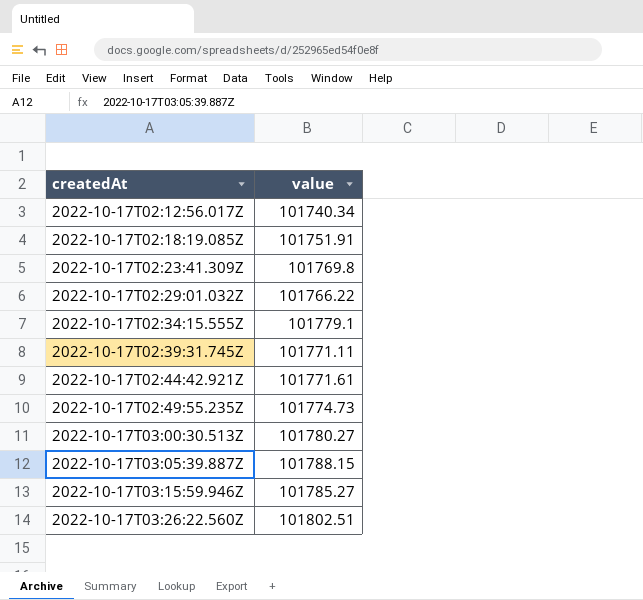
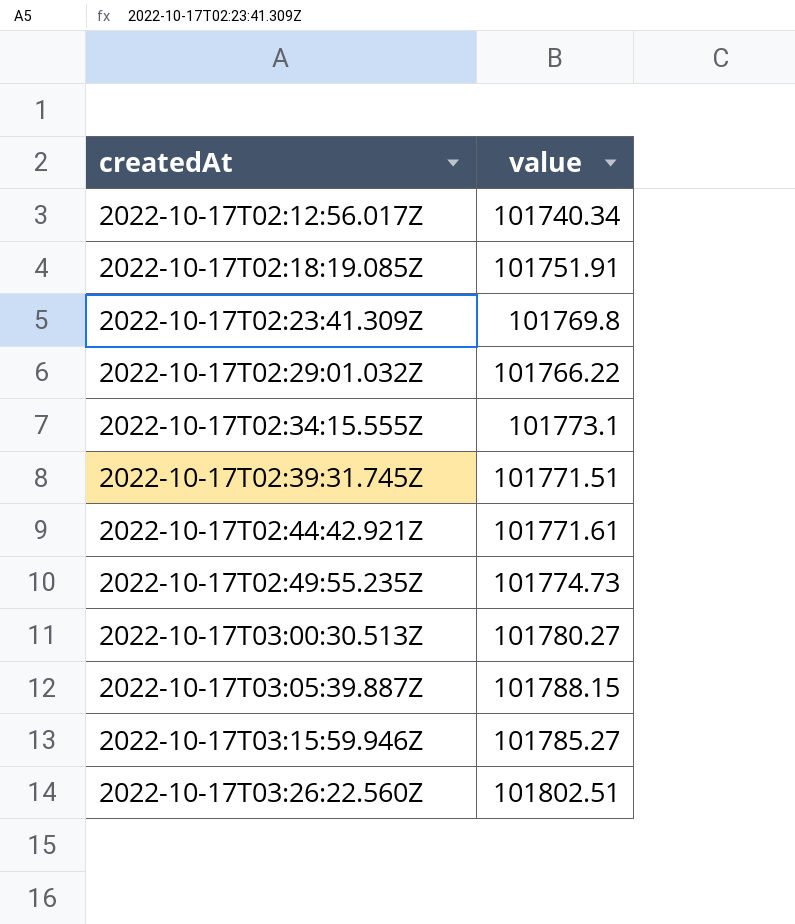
2022-10-17T02:34:15.555Z | value: 101779.1 -> 101773.1
2022-10-17T02:39:31.745Z | value: 101771.11 -> 101771.51

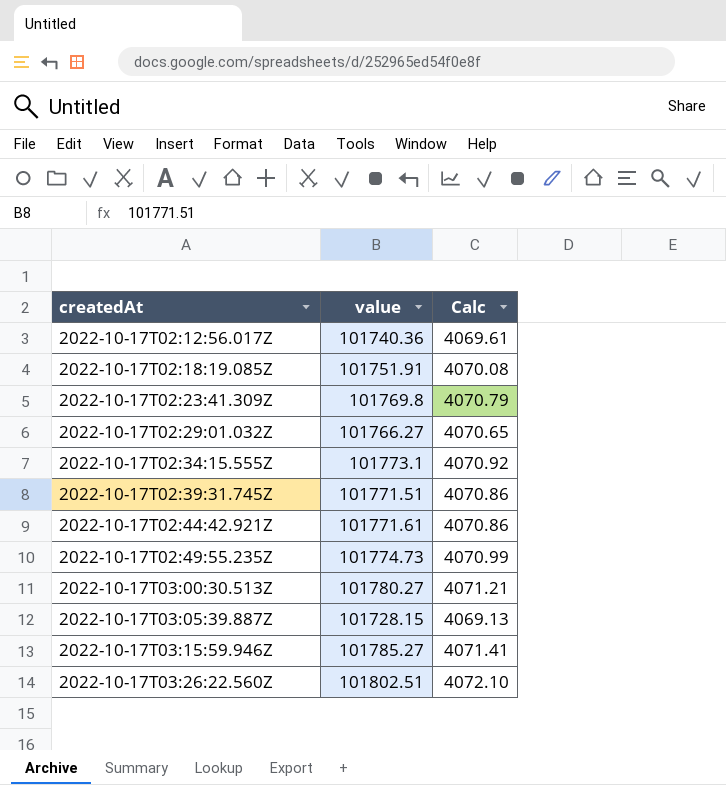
column Calc | formula: none -> [value] * 0.04
2022-10-17T02:12:56.017Z | value: 101740.34 -> 101740.36
2022-10-17T02:29:01.032Z | value: 101766.22 -> 101766.27
2022-10-17T03:05:39.887Z | value: 101788.15 -> 101728.15

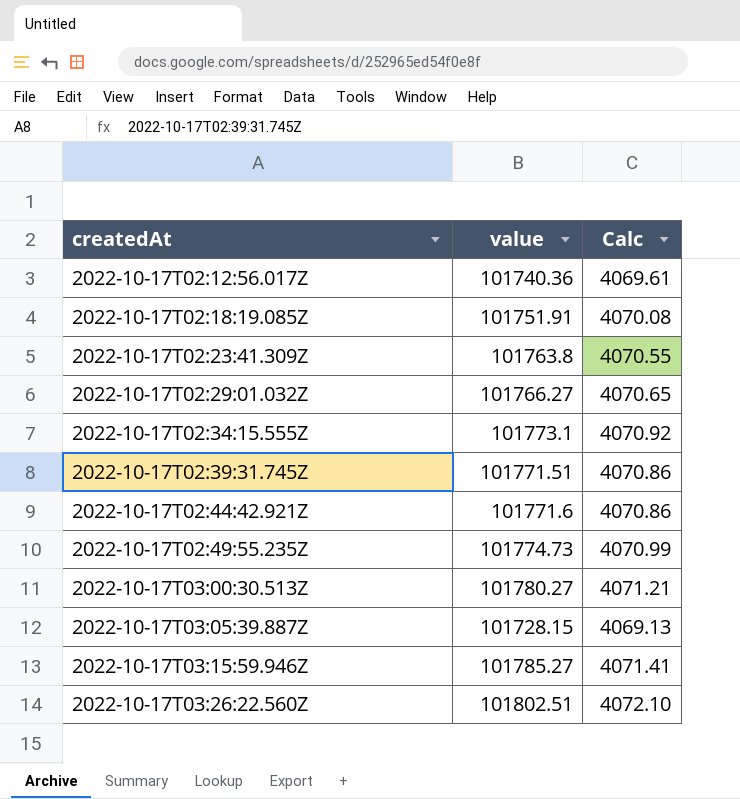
2022-10-17T02:23:41.309Z | value: 101769.8 -> 101763.8
2022-10-17T02:23:41.309Z | Calc: 4070.79 -> 4070.55
2022-10-17T02:44:42.921Z | value: 101771.61 -> 101771.6

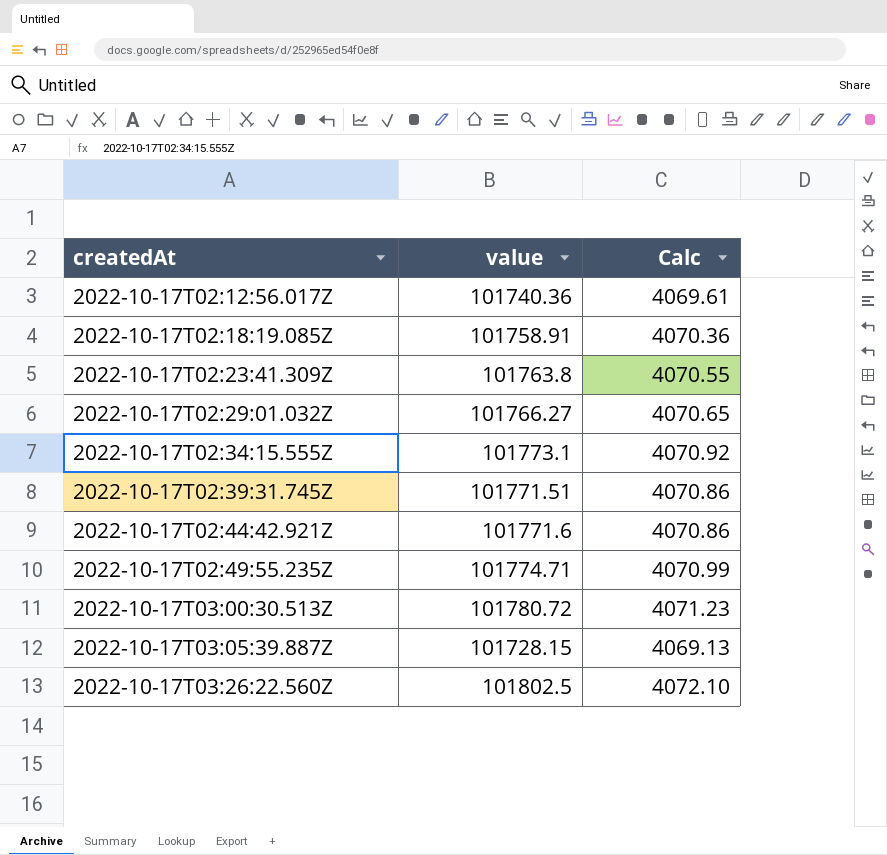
row 2022-10-17T03:15:59.946Z: 101785.27 | 4071.41 -> none
2022-10-17T02:18:19.085Z | value: 101751.91 -> 101758.91
2022-10-17T02:18:19.085Z | Calc: 4070.08 -> 4070.36
2022-10-17T02:49:55.235Z | value: 101774.73 -> 101774.71
2022-10-17T03:00:30.513Z | value: 101780.27 -> 101780.72
2022-10-17T03:00:30.513Z | Calc: 4071.21 -> 4071.23
2022-10-17T03:26:22.560Z | value: 101802.51 -> 101802.5

